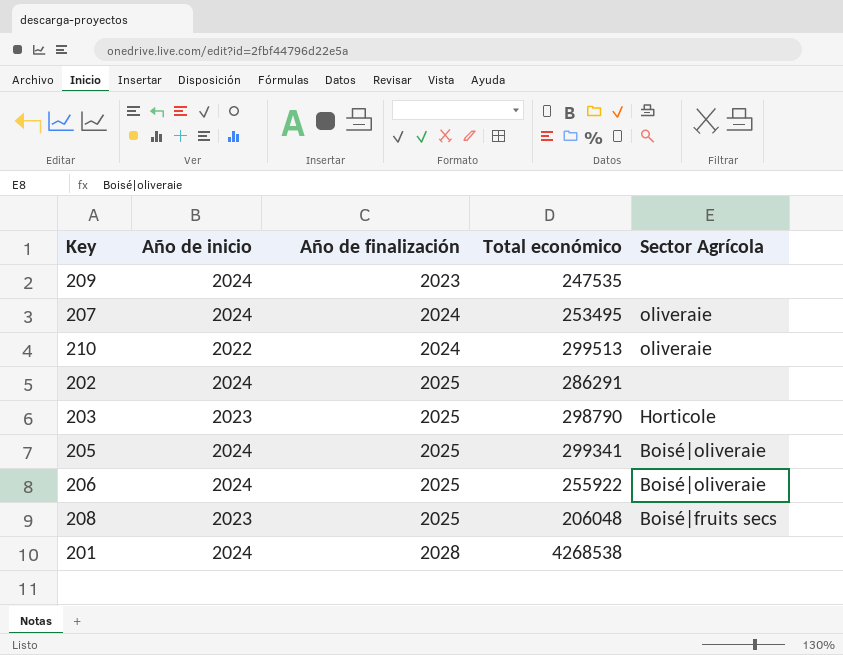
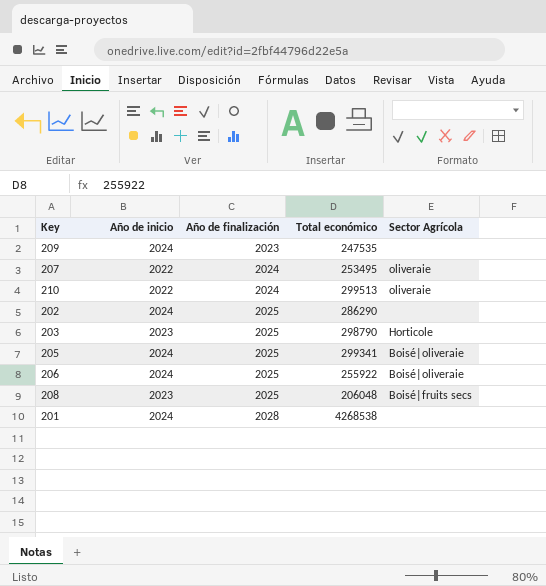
207 | Año de inicio: 2024 -> 2022
202 | Total económico: 286291 -> 286290

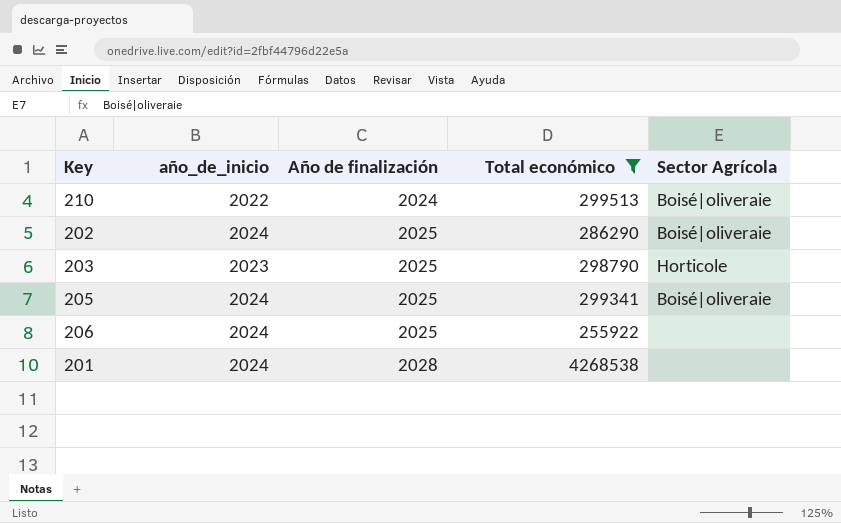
filter: none -> Total económico >= 255922
column name: Año de inicio -> año_de_inicio
210 | Sector Agrícola: oliveraie -> Boisé|oliveraie
202 | Sector Agrícola: none -> Boisé|oliveraie
206 | Sector Agrícola: Boisé|oliveraie -> none

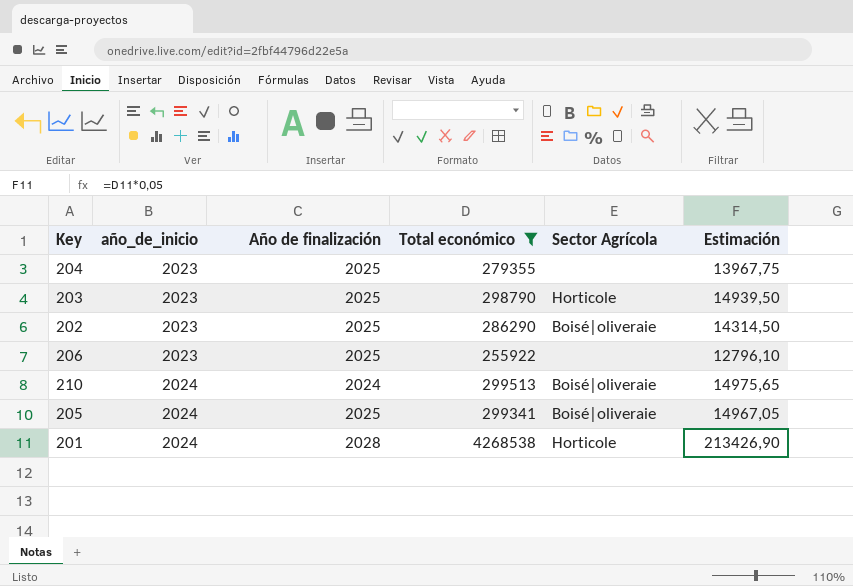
row order: Año de finalización ascending -> año_de_inicio ascending
column Estimación | formula: none -> [Total económico] * 0,05
row 204: none -> 2023 | 2025 | 279355 | none | 13967,75
202 | año_de_inicio: 2024 -> 2023
206 | año_de_inicio: 2024 -> 2023
210 | año_de_inicio: 2022 -> 2024
201 | Sector Agrícola: none -> Horticole

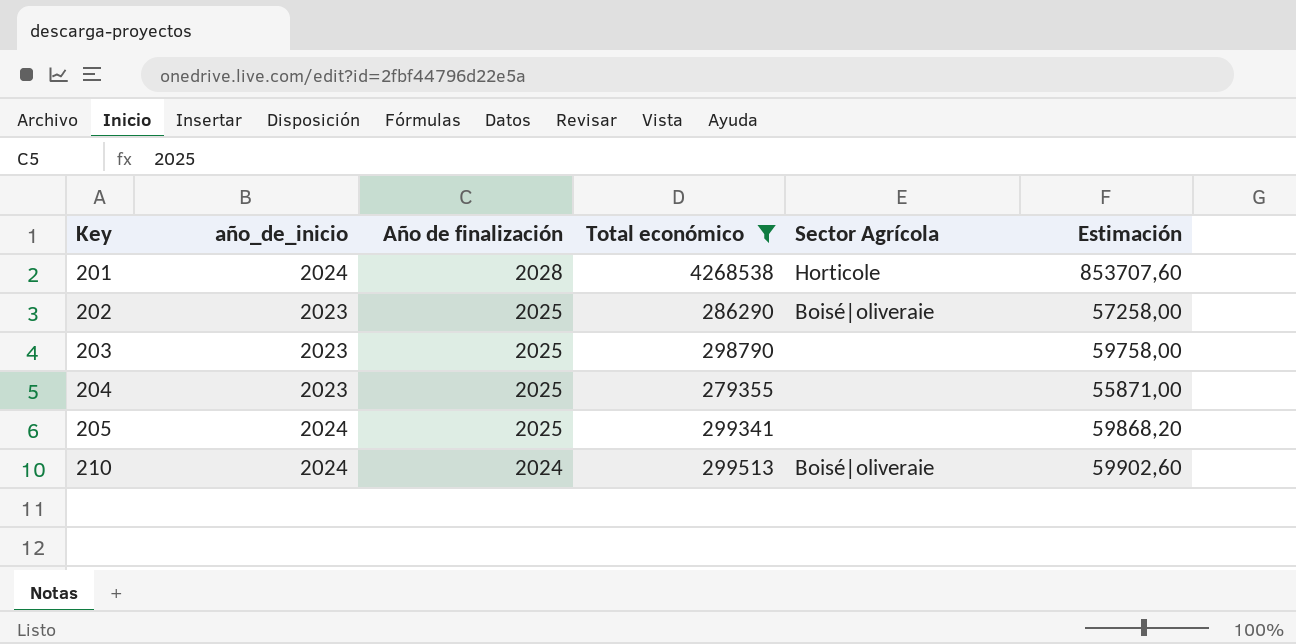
row order: año_de_inicio ascending -> Key ascending
column Estimación | formula: [Total económico] * 0,05 -> [Total económico] * 0,2
row 206: 2023 | 2025 | 255922 | none | 12796,10 -> none
203 | Sector Agrícola: Horticole -> none
205 | Sector Agrícola: Boisé|oliveraie -> none

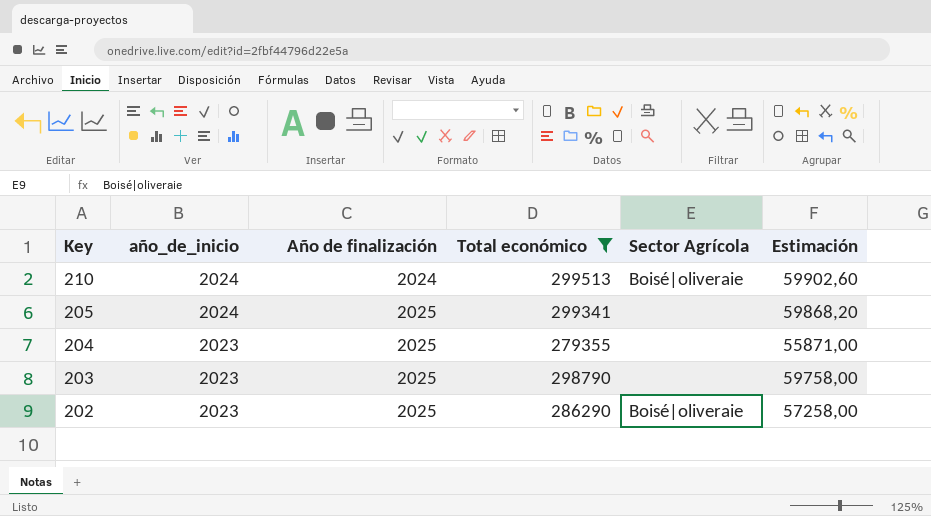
row order: Key ascending -> Key descending
row 201: 2024 | 2028 | 4268538 | Horticole | 853707,60 -> none

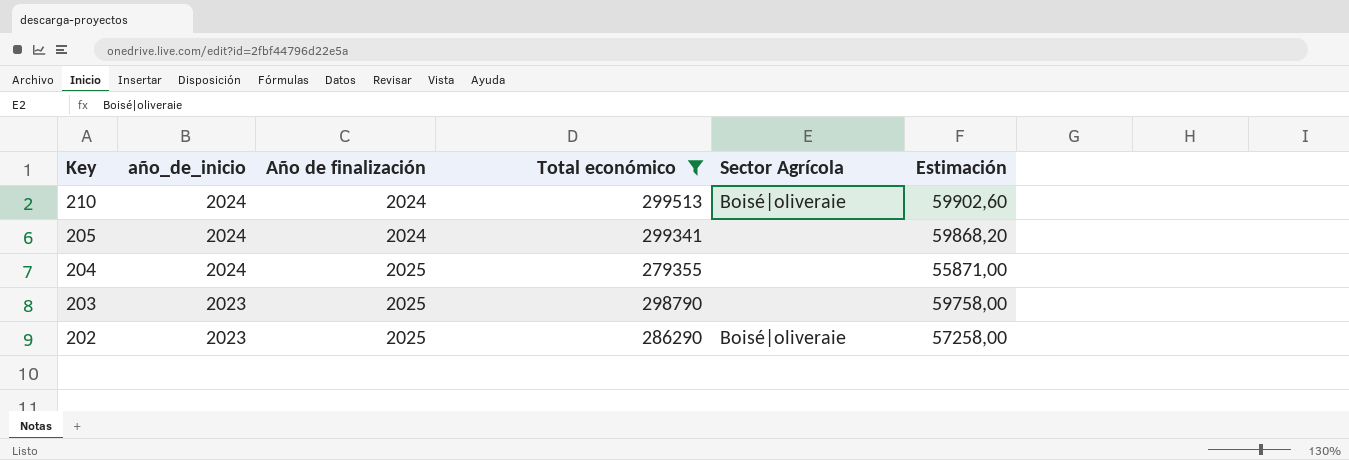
205 | Año de finalización: 2025 -> 2024
204 | año_de_inicio: 2023 -> 2024

